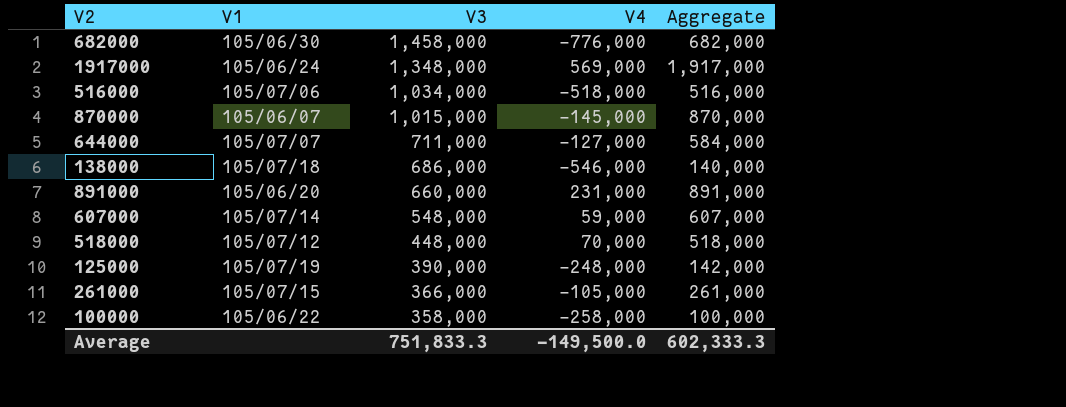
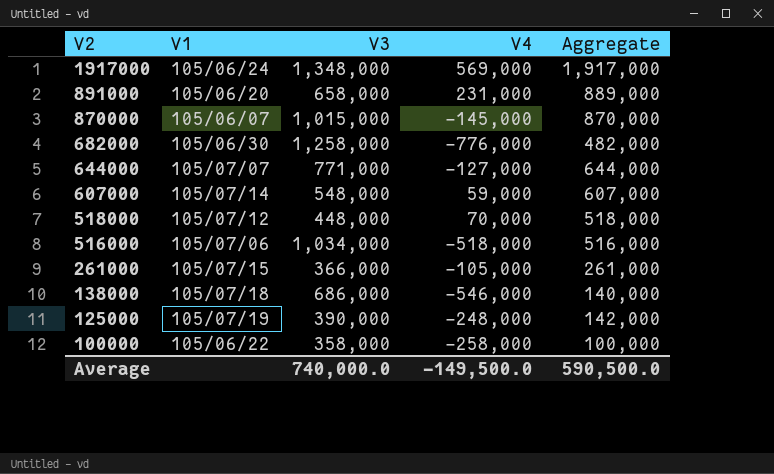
row order: V3 descending -> V2 descending
891000 | V3: 660,000 -> 658,000
891000 | Aggregate: 891,000 -> 889,000
682000 | V3: 1,458,000 -> 1,258,000
682000 | Aggregate: 682,000 -> 482,000
644000 | V3: 711,000 -> 771,000
644000 | Aggregate: 584,000 -> 644,000
Average | V3: 751,833.3 -> 740,000.0
Average | Aggregate: 602,333.3 -> 590,500.0

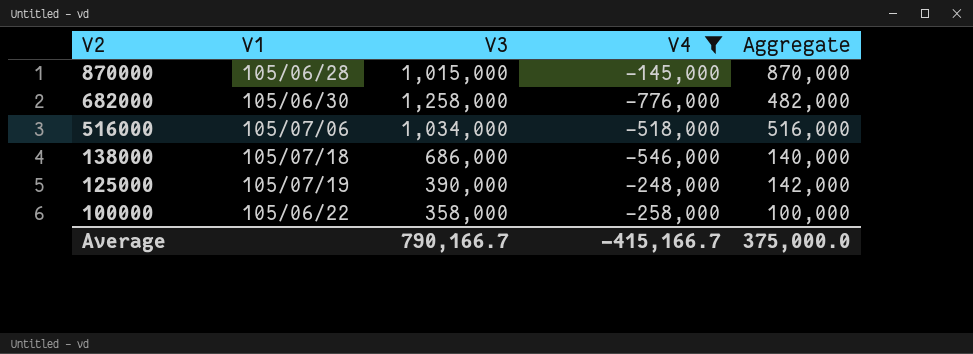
filter: none -> V4 <= -145,000
870000 | V1: 105/06/07 -> 105/06/28
Average | V3: 740,000.0 -> 790,166.7
Average | V4: -149,500.0 -> -415,166.7
Average | Aggregate: 590,500.0 -> 375,000.0

